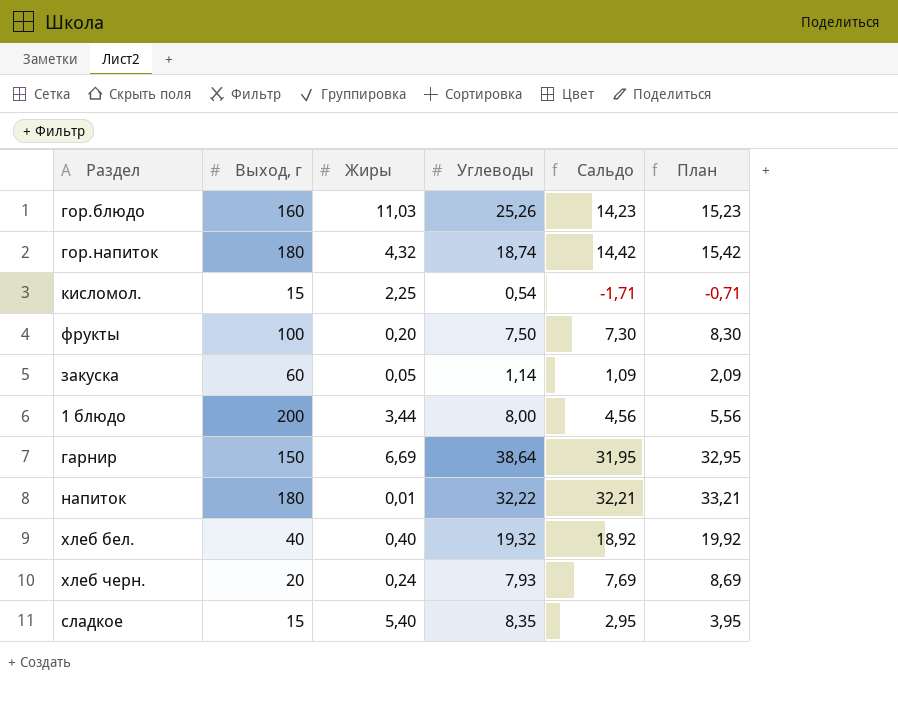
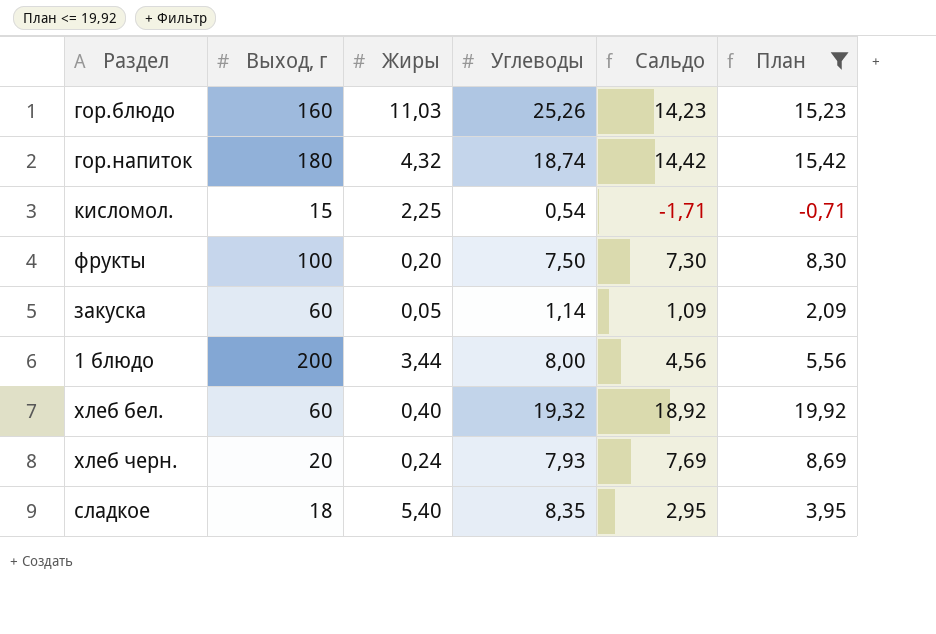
filter: none -> План <= 19,92
хлеб бел. | Выход, г: 40 -> 60
сладкое | Выход, г: 15 -> 18

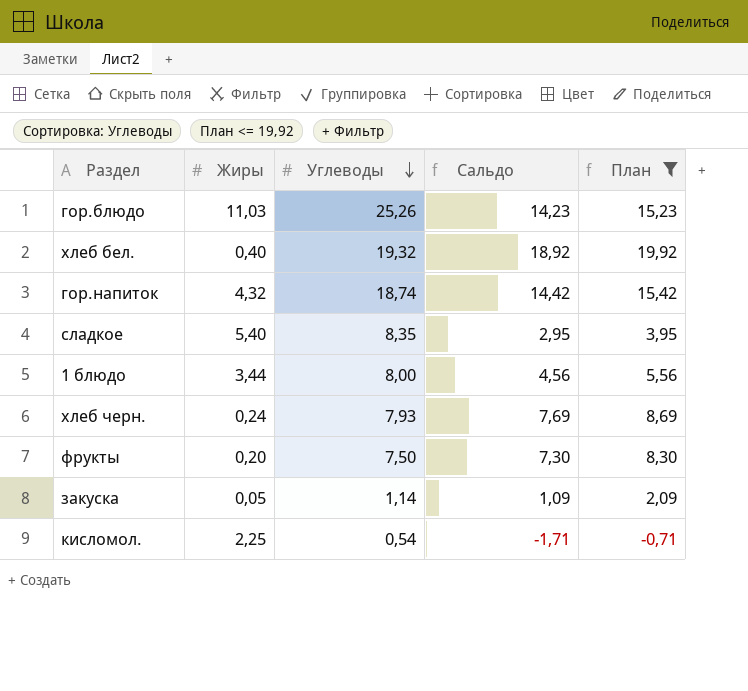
row order: none -> Углеводы descending
column Выход, г | position: 2 -> none

